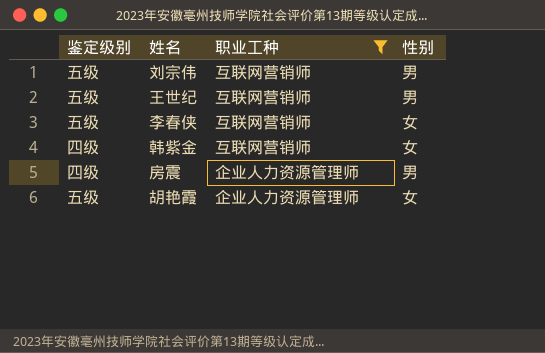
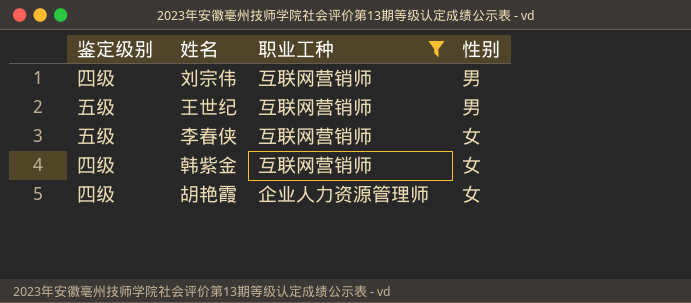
row 房震: 四级 | 企业人力资源管理师 | 男 -> none
刘宗伟 | 鉴定级别: 五级 -> 四级
胡艳霞 | 鉴定级别: 五级 -> 四级

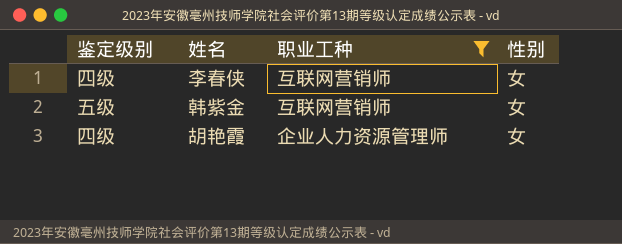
row 刘宗伟: 四级 | 互联网营销师 | 男 -> none
row 王世纪: 五级 | 互联网营销师 | 男 -> none
李春侠 | 鉴定级别: 五级 -> 四级
韩紫金 | 鉴定级别: 四级 -> 五级

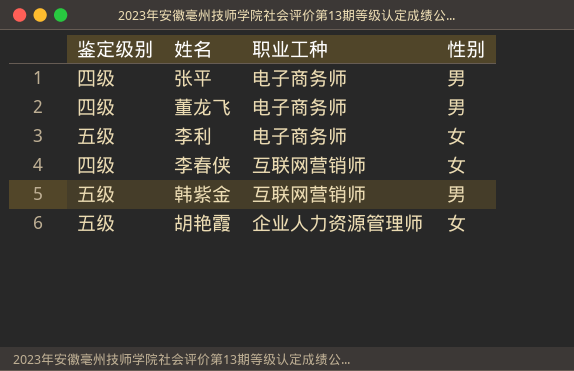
filter: 职业工种 != 电子商务师 -> none
韩紫金 | 性别: 女 -> 男
胡艳霞 | 鉴定级别: 四级 -> 五级

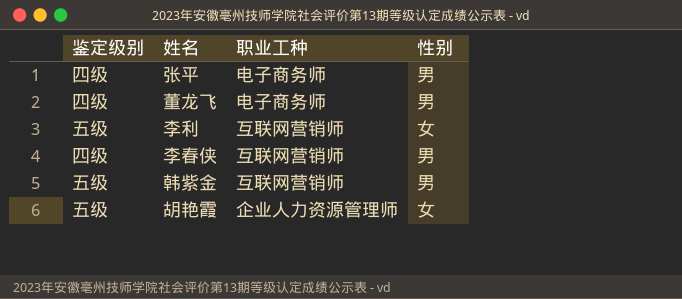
李利 | 职业工种: 电子商务师 -> 互联网营销师
李春侠 | 性别: 女 -> 男

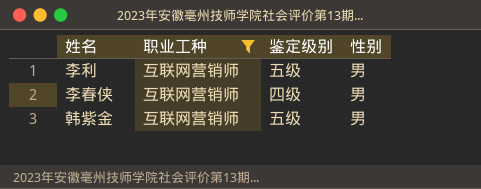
filter: none -> 职业工种 = 互联网营销师
column 鉴定级别 | position: 1 -> 3
李利 | 性别: 女 -> 男

